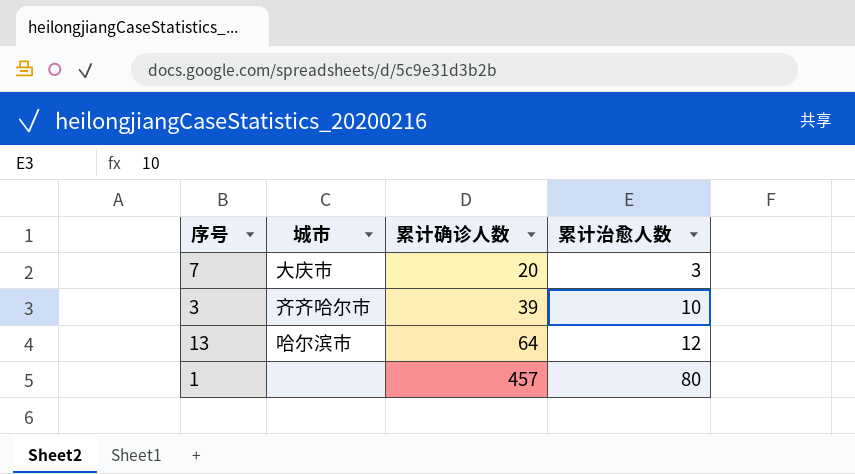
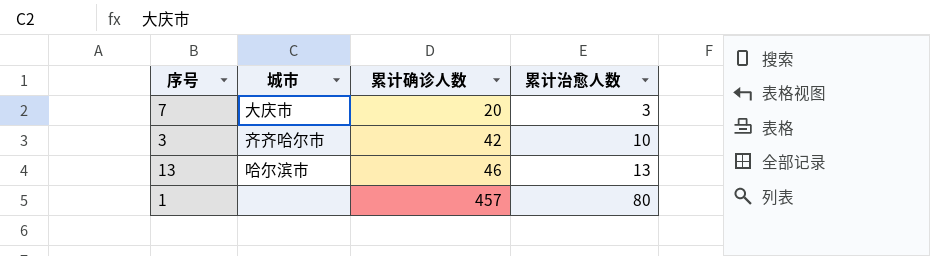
3 | 累计确诊人数: 39 -> 42
13 | 累计确诊人数: 64 -> 46
13 | 累计治愈人数: 12 -> 13

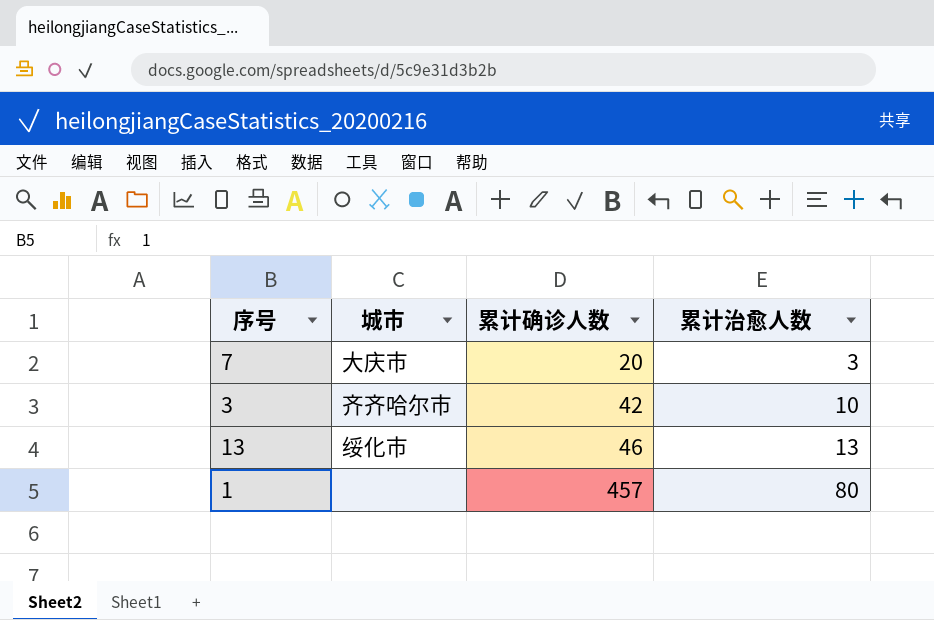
13 | 城市: 哈尔滨市 -> 绥化市

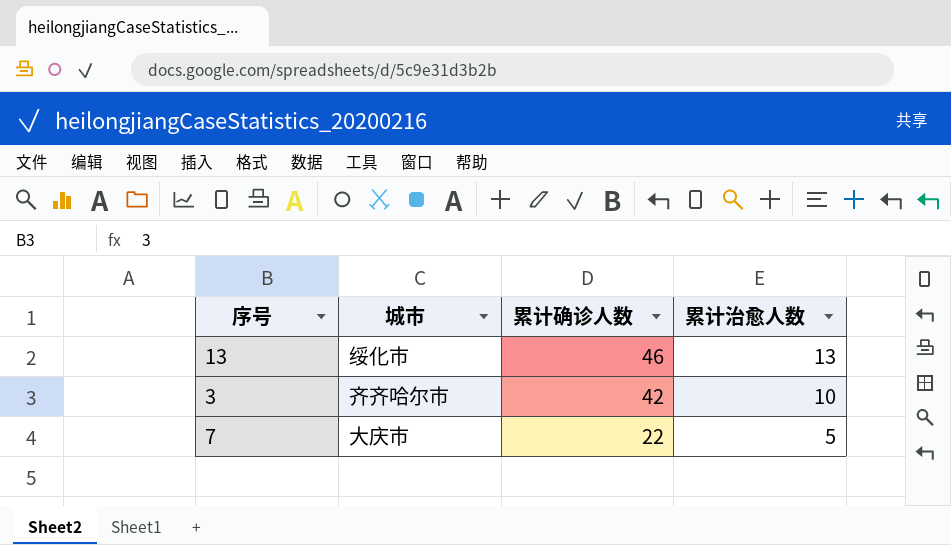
row order: 累计确诊人数 ascending -> 累计确诊人数 descending
row 1: none | 457 | 80 -> none
7 | 累计确诊人数: 20 -> 22
7 | 累计治愈人数: 3 -> 5

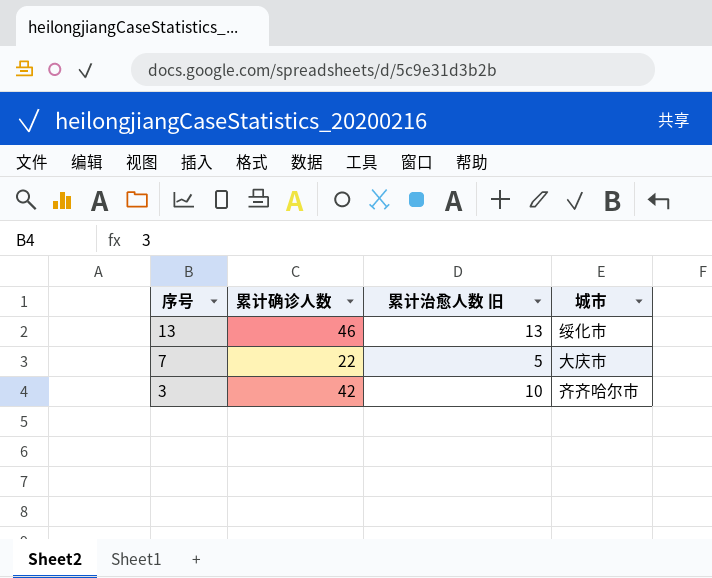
row order: 累计确诊人数 descending -> 序号 descending
column name: 累计治愈人数 -> 累计治愈人数 旧
column 城市 | position: 2 -> 4

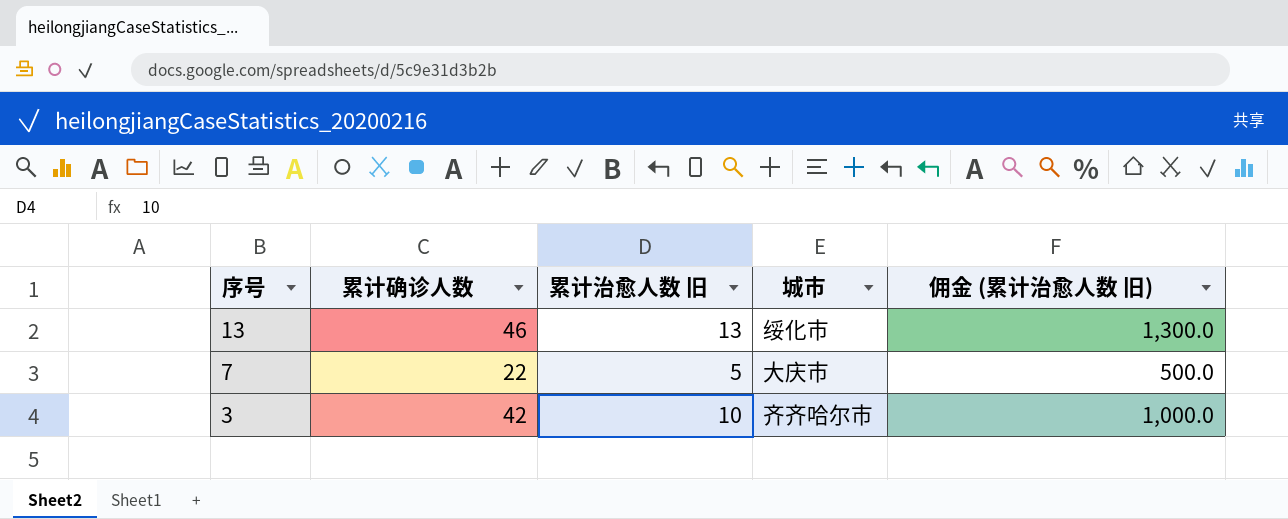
column 佣金 (累计治愈人数 旧) | formula: none -> [累计治愈人数 旧] * 100

